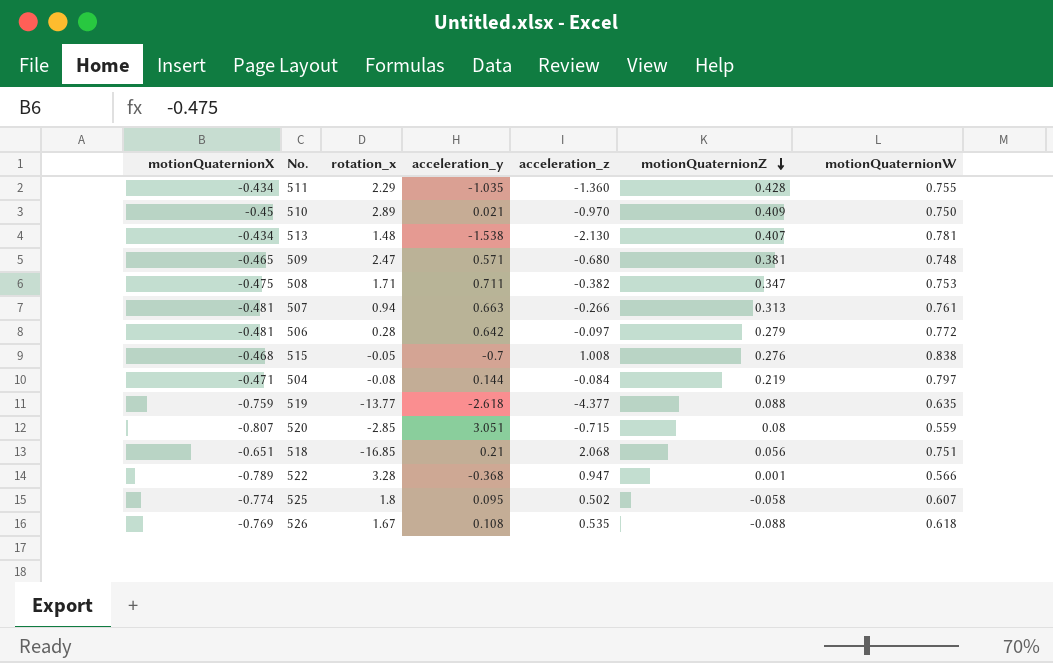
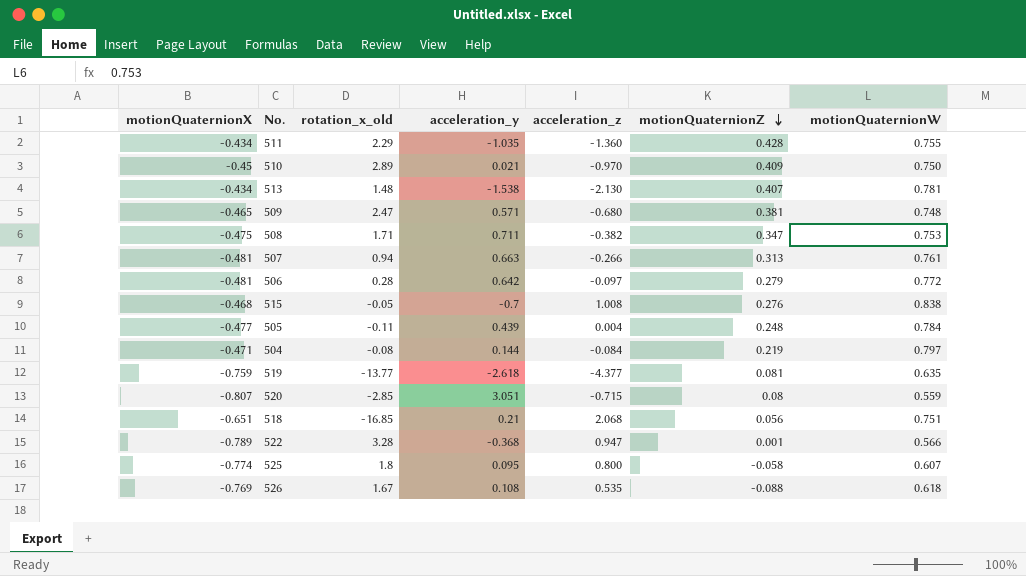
column name: rotation_x -> rotation_x_old
row 505: none -> -0.477 | -0.11 | 0.439 | 0.004 | 0.248 | 0.784
519 | motionQuaternionZ: 0.088 -> 0.081
525 | acceleration_z: 0.502 -> 0.800

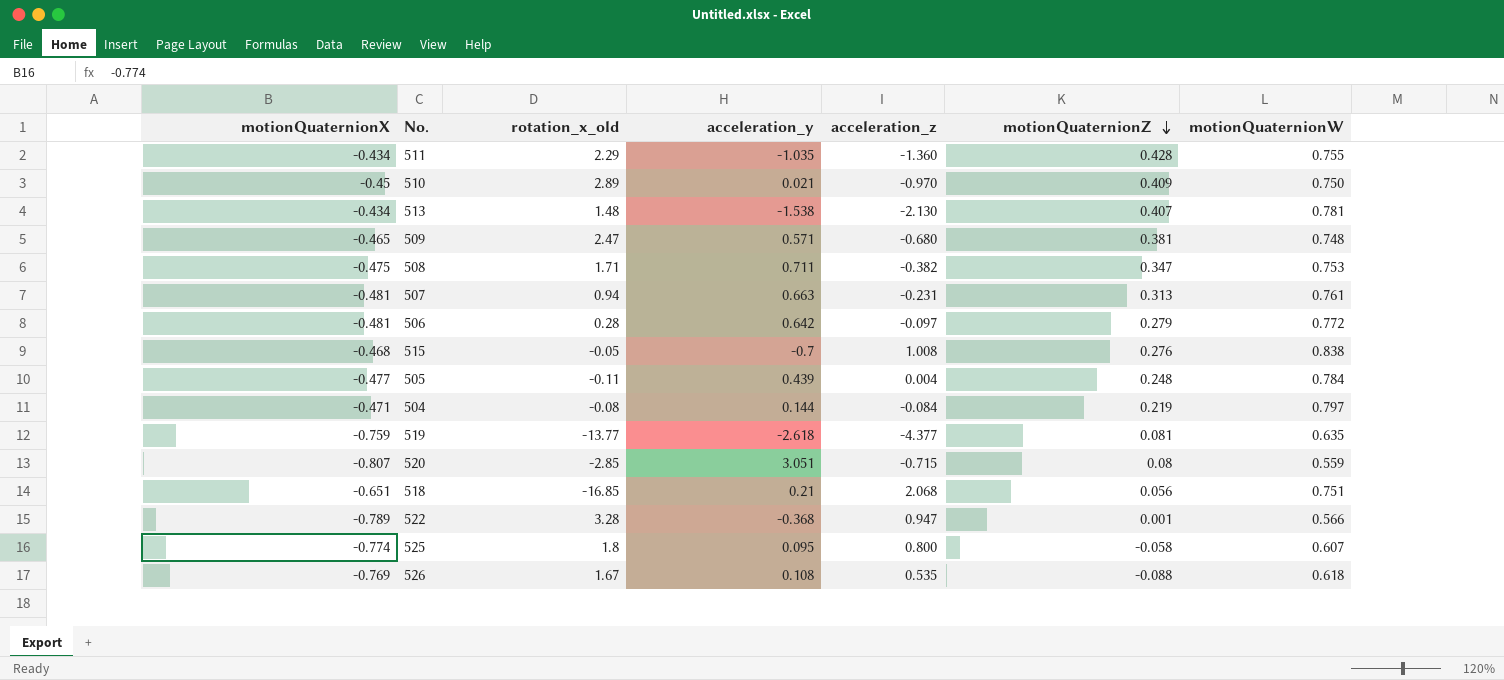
507 | acceleration_z: -0.266 -> -0.231

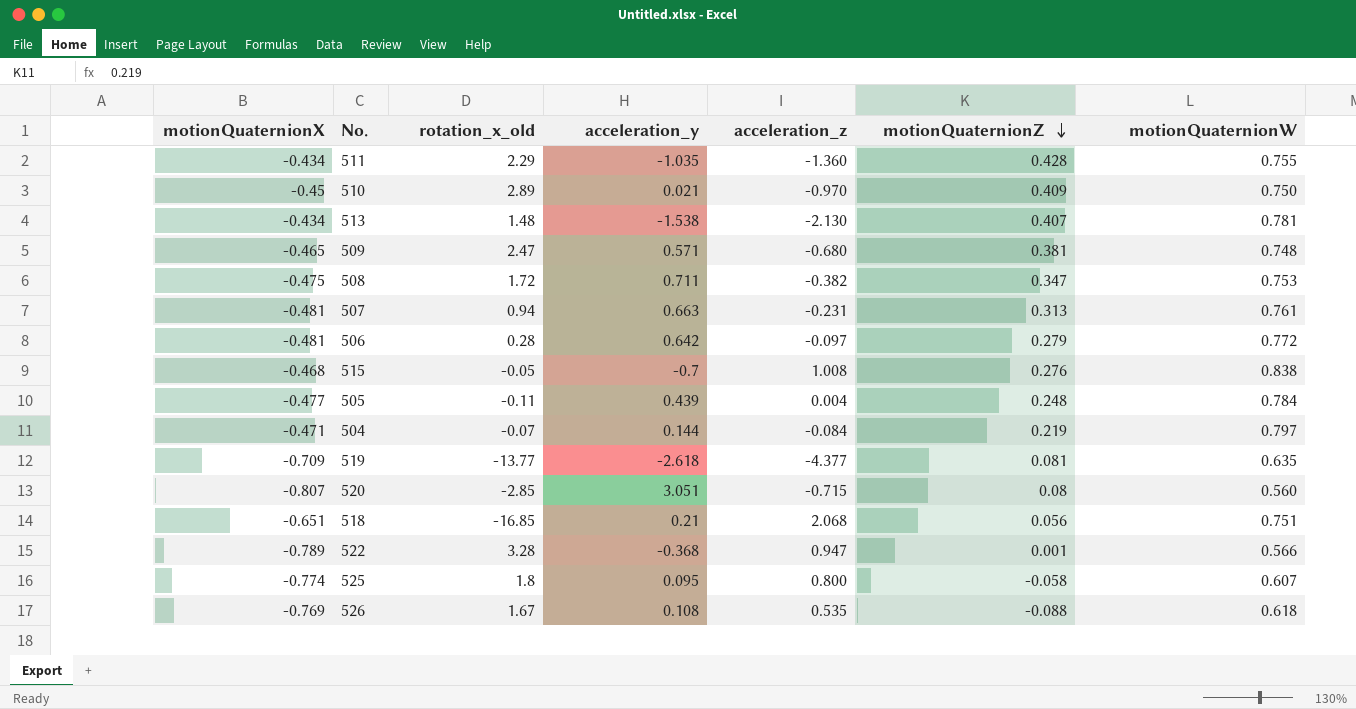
508 | rotation_x_old: 1.71 -> 1.72
504 | rotation_x_old: -0.08 -> -0.07
519 | motionQuaternionX: -0.759 -> -0.709
520 | motionQuaternionW: 0.559 -> 0.560

